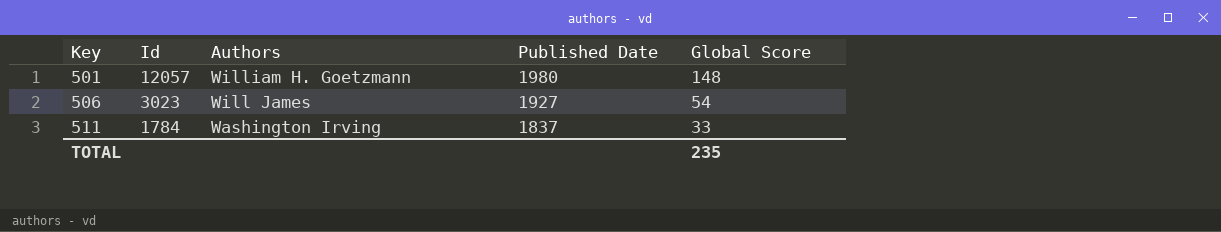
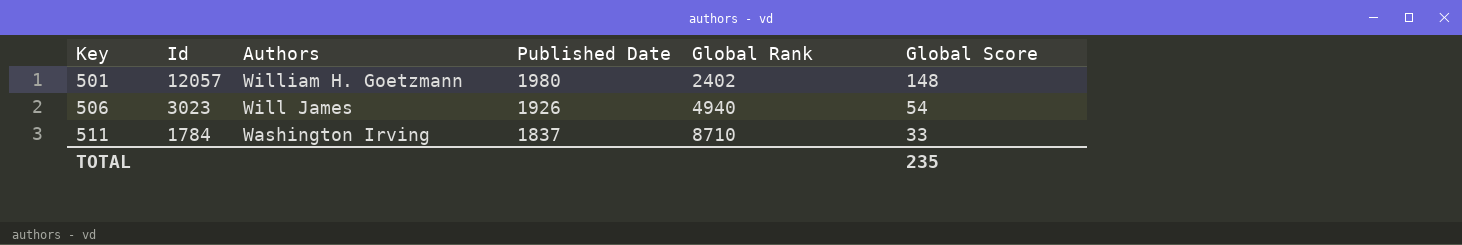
column Global Rank | position: none -> 5
506 | Published Date: 1927 -> 1926

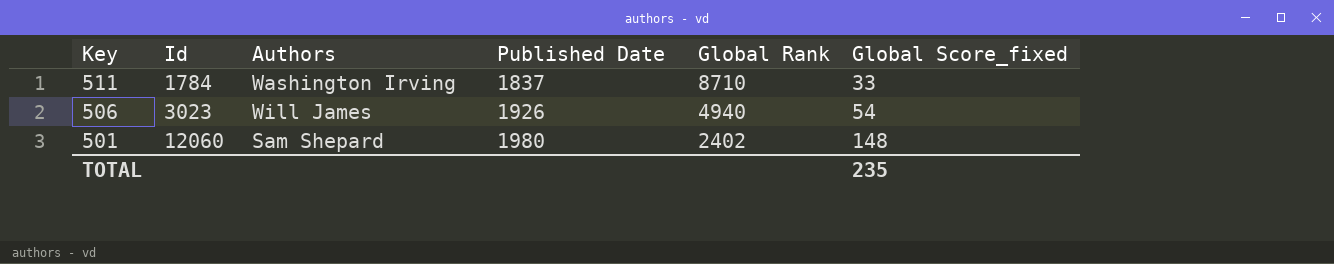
row order: Key ascending -> Key descending
column name: Global Score -> Global Score_fixed
501 | Id: 12057 -> 12060
501 | Authors: William H. Goetzmann -> Sam Shepard

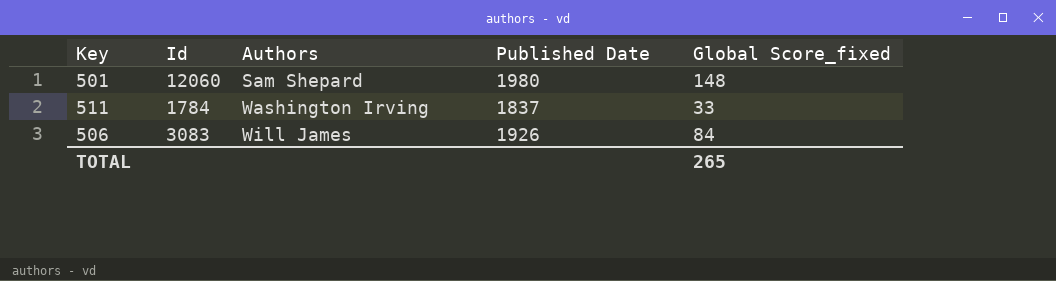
row order: Key descending -> Authors ascending
column Global Rank | position: 5 -> none
506 | Id: 3023 -> 3083
506 | Global Score_fixed: 54 -> 84
TOTAL | Global Score_fixed: 235 -> 265

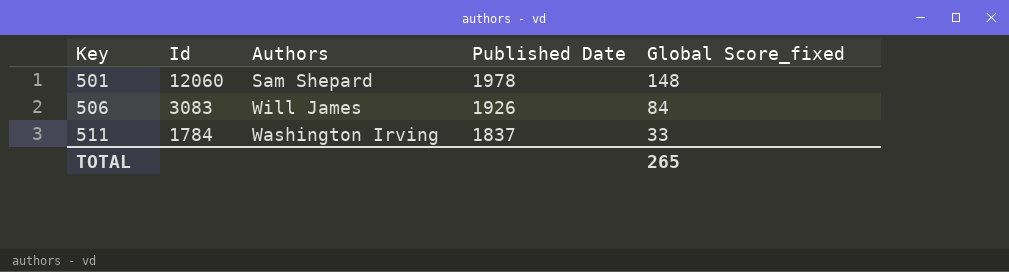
row order: Authors ascending -> Key ascending
501 | Published Date: 1980 -> 1978

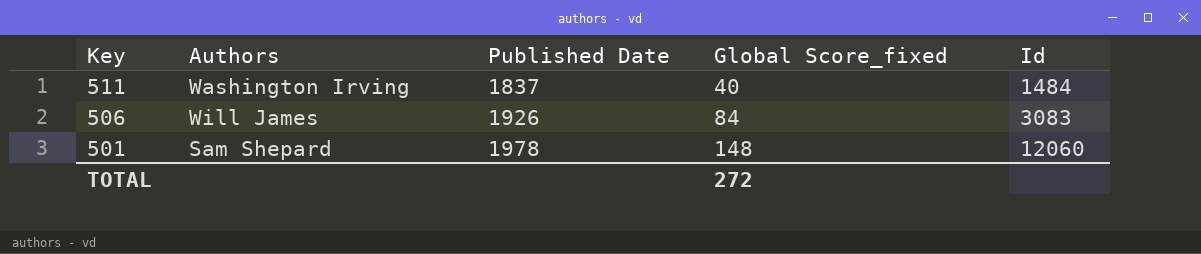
row order: Key ascending -> Key descending
column Id | position: 2 -> 5
511 | Global Score_fixed: 33 -> 40
511 | Id: 1784 -> 1484
TOTAL | Global Score_fixed: 265 -> 272

